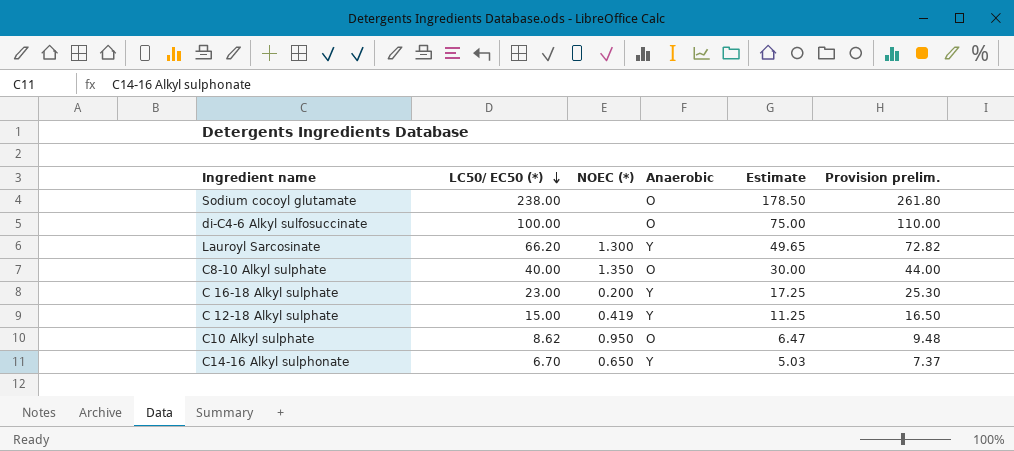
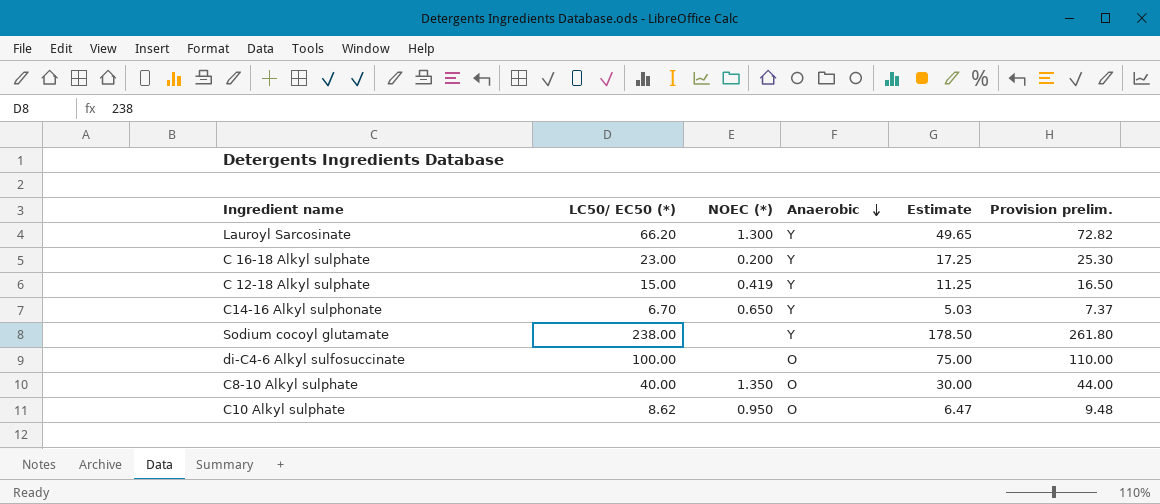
row order: LC50/ EC50 (*) descending -> Anaerobic descending
Sodium cocoyl glutamate | Anaerobic: O -> Y

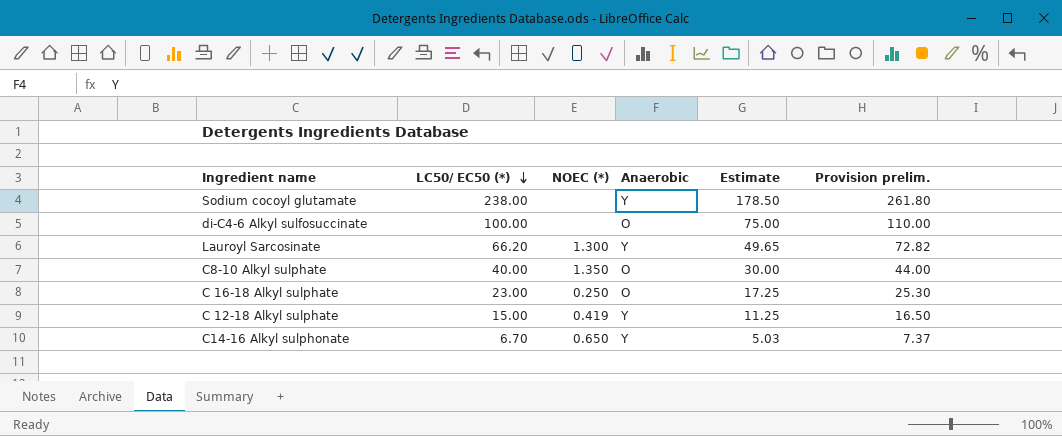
row order: Anaerobic descending -> LC50/ EC50 (*) descending
row C10 Alkyl sulphate: 8.62 | 0.950 | O | 6.47 | 9.48 -> none
C 16-18 Alkyl sulphate | NOEC (*): 0.200 -> 0.250
C 16-18 Alkyl sulphate | Anaerobic: Y -> O

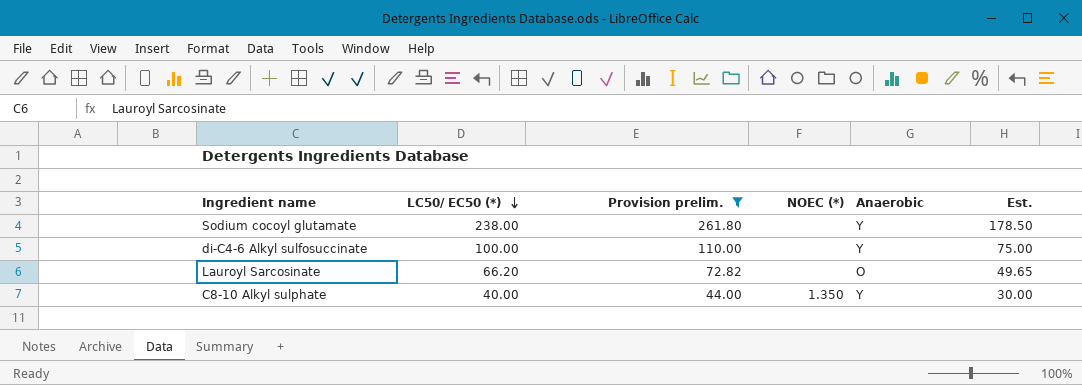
filter: none -> Provision prelim. >= 44.00
column Provision prelim. | position: 6 -> 3
column name: Estimate -> Est.
di-C4-6 Alkyl sulfosuccinate | Anaerobic: O -> Y
Lauroyl Sarcosinate | NOEC (*): 1.300 -> none
Lauroyl Sarcosinate | Anaerobic: Y -> O
C8-10 Alkyl sulphate | Anaerobic: O -> Y

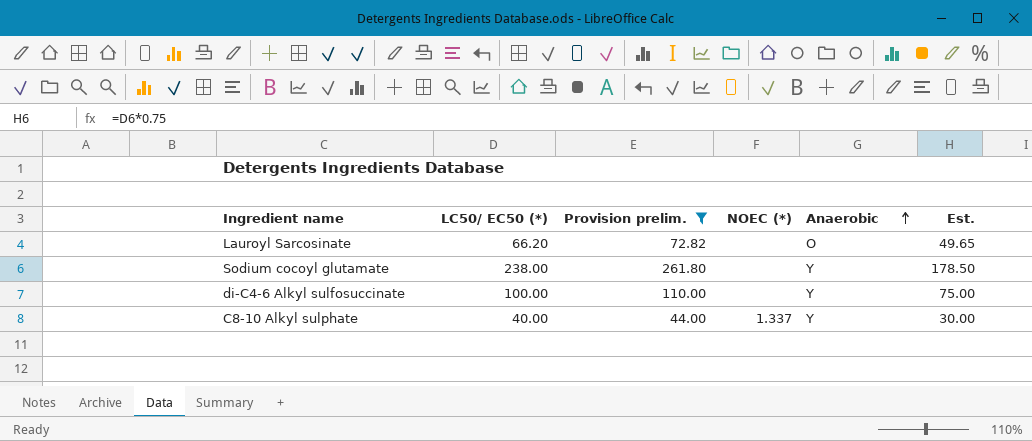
row order: LC50/ EC50 (*) descending -> Anaerobic ascending
C8-10 Alkyl sulphate | NOEC (*): 1.350 -> 1.337

